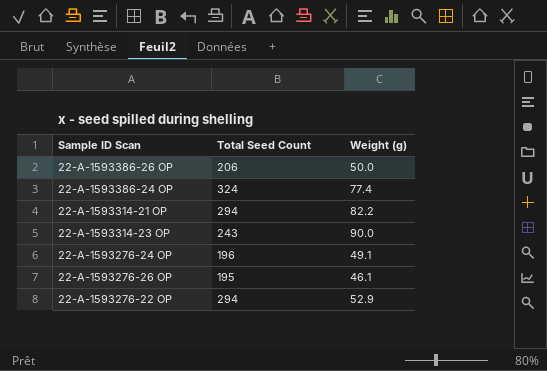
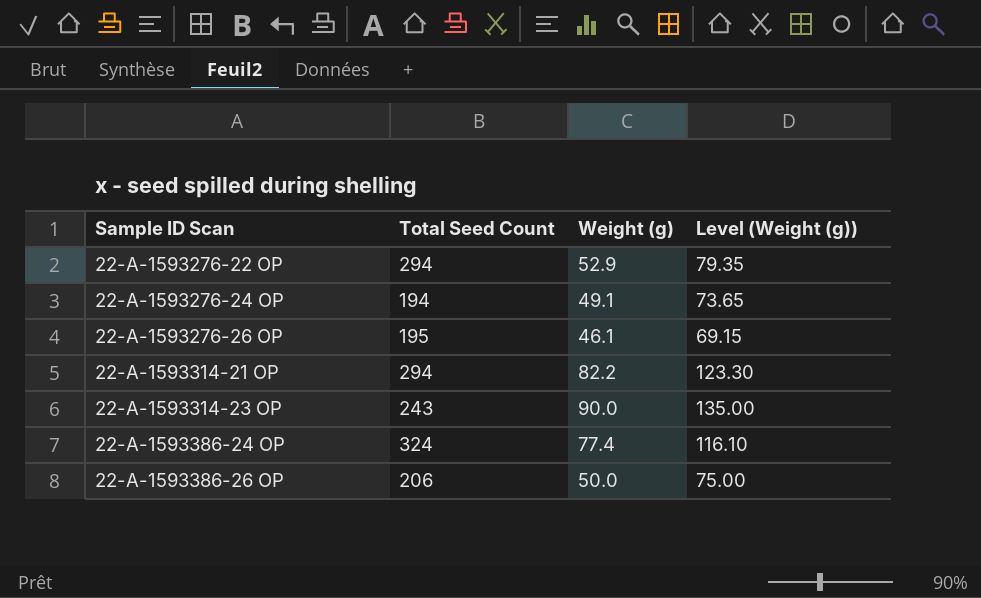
row order: none -> Sample ID Scan ascending
column Level (Weight (g)) | formula: none -> [Weight (g)] * 1.5
22-A-1593276-24 OP | Total Seed Count: 196 -> 194

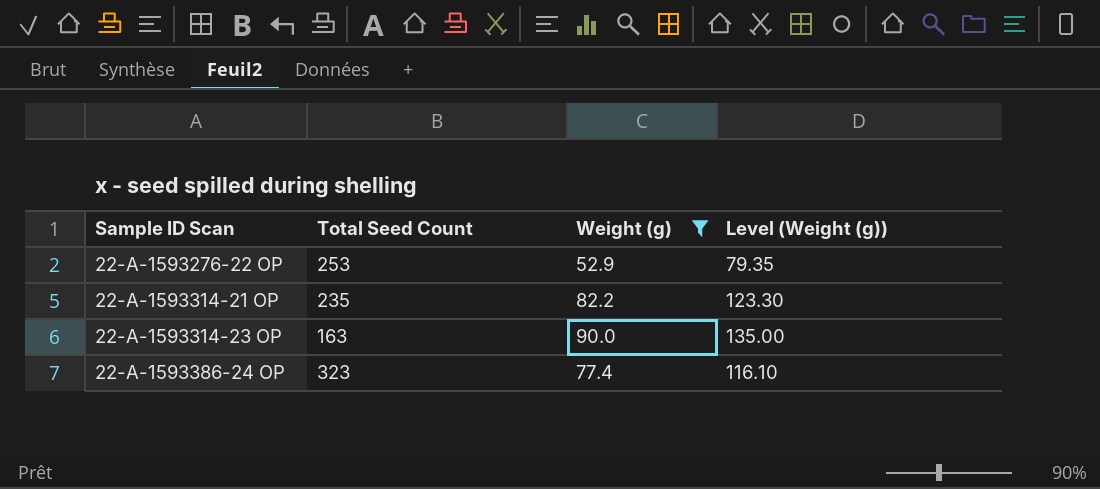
filter: none -> Weight (g) >= 52.9
22-A-1593276-22 OP | Total Seed Count: 294 -> 253
22-A-1593314-21 OP | Total Seed Count: 294 -> 235
22-A-1593314-23 OP | Total Seed Count: 243 -> 163
22-A-1593386-24 OP | Total Seed Count: 324 -> 323

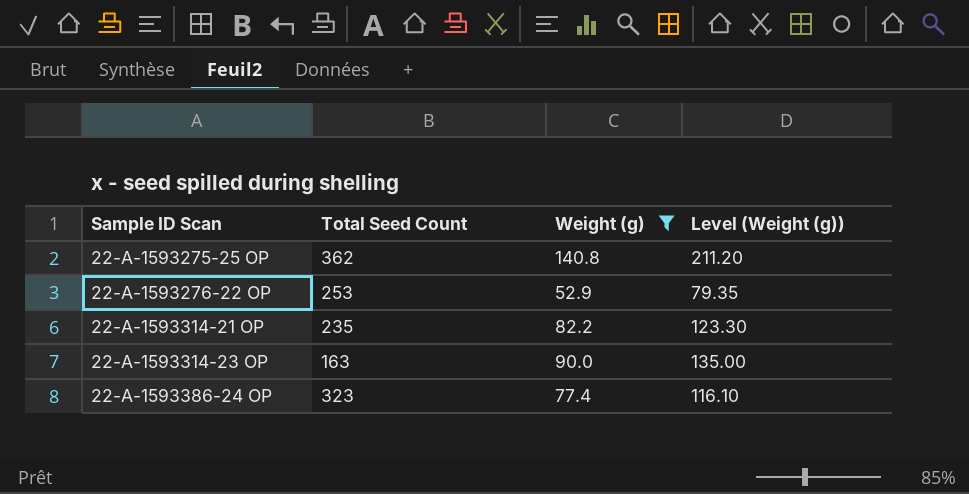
row 22-A-1593275-25 OP: none -> 362 | 140.8 | 211.20

